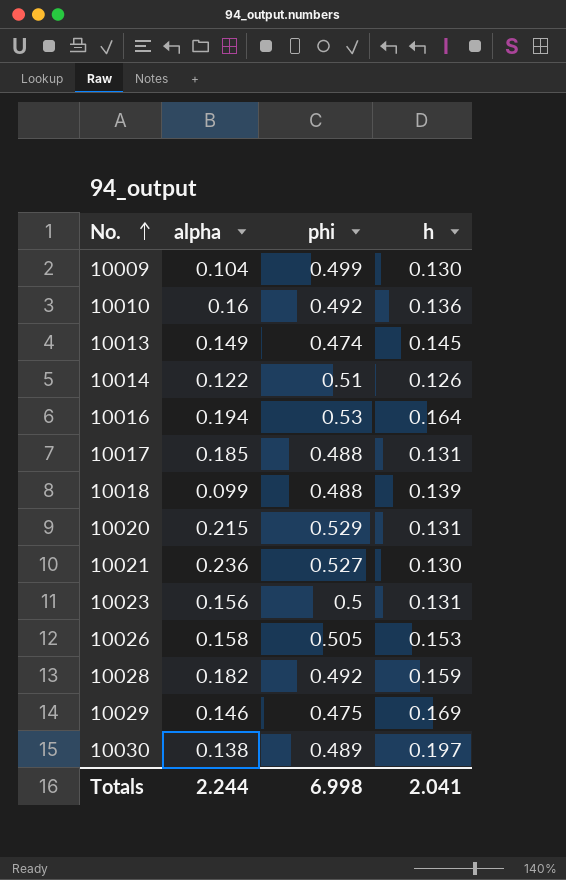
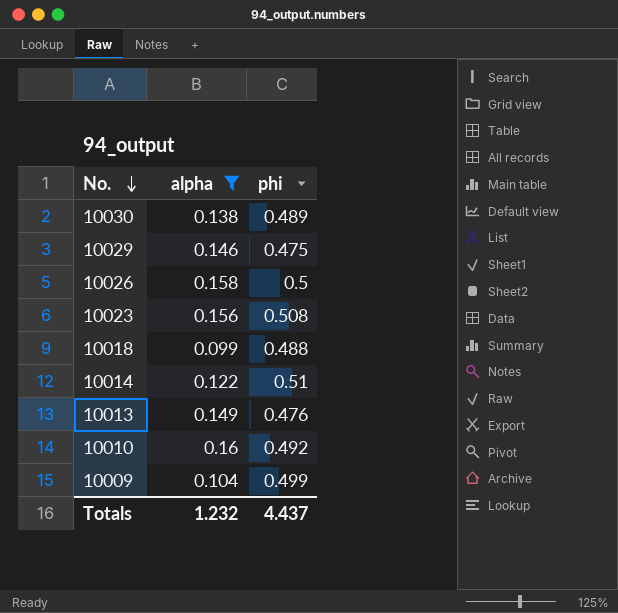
filter: none -> alpha <= 0.16
row order: No. ascending -> No. descending
column h | position: 4 -> none
10026 | phi: 0.505 -> 0.5
10023 | phi: 0.5 -> 0.508
10013 | phi: 0.474 -> 0.476
Totals | alpha: 2.244 -> 1.232
Totals | phi: 6.998 -> 4.437

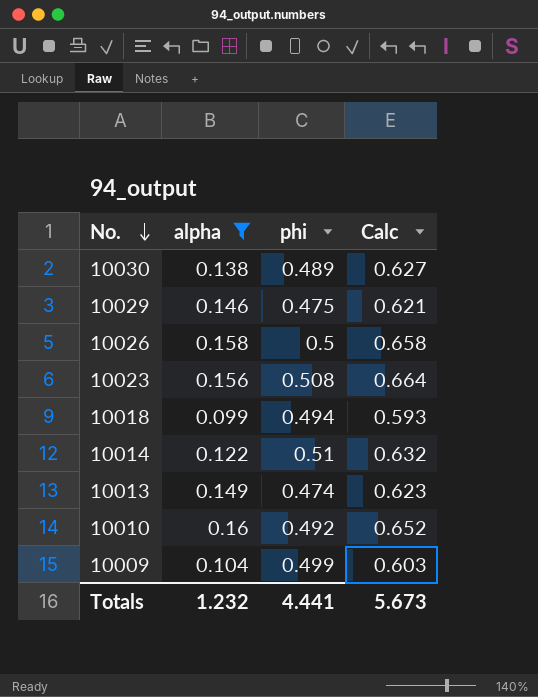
column Calc | formula: none -> [alpha] + [phi]
10018 | phi: 0.488 -> 0.494
10013 | phi: 0.476 -> 0.474
Totals | phi: 4.437 -> 4.441

